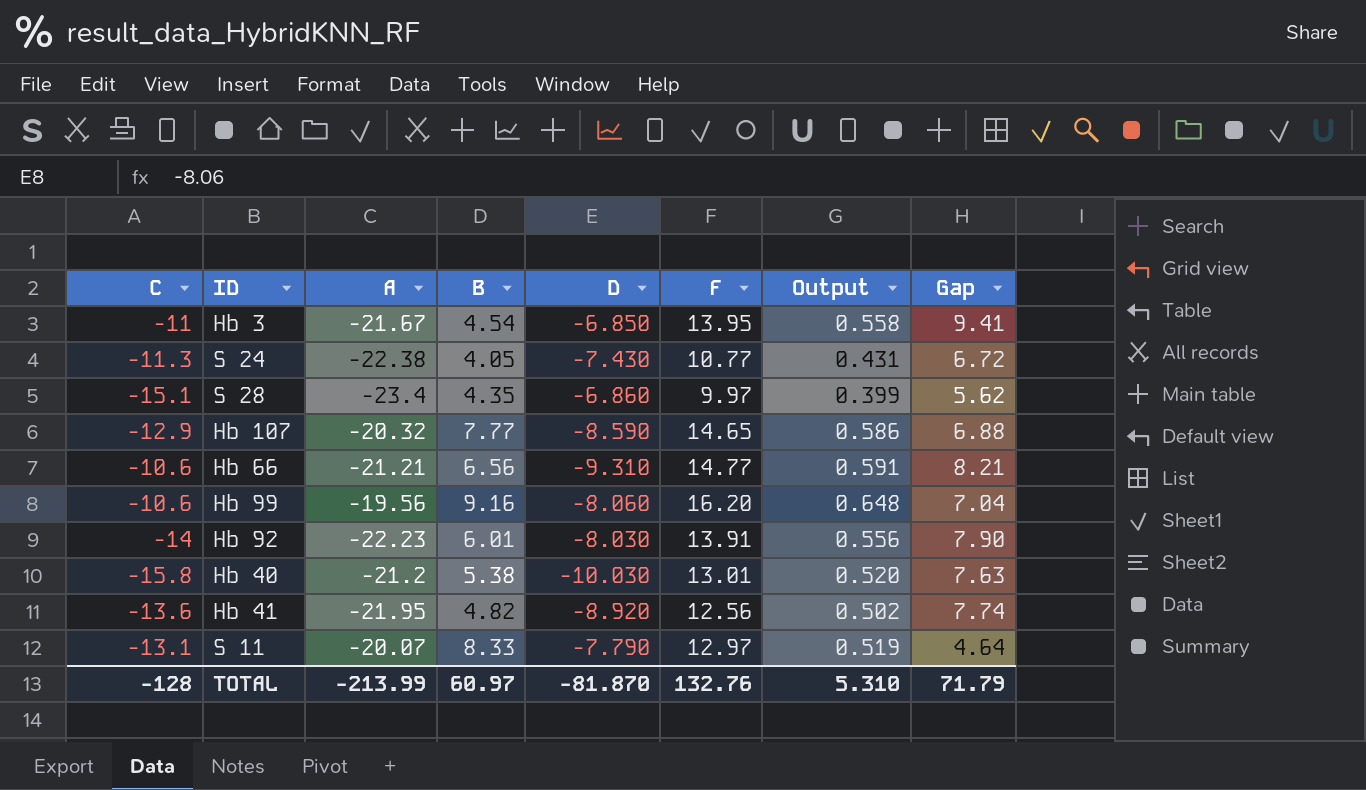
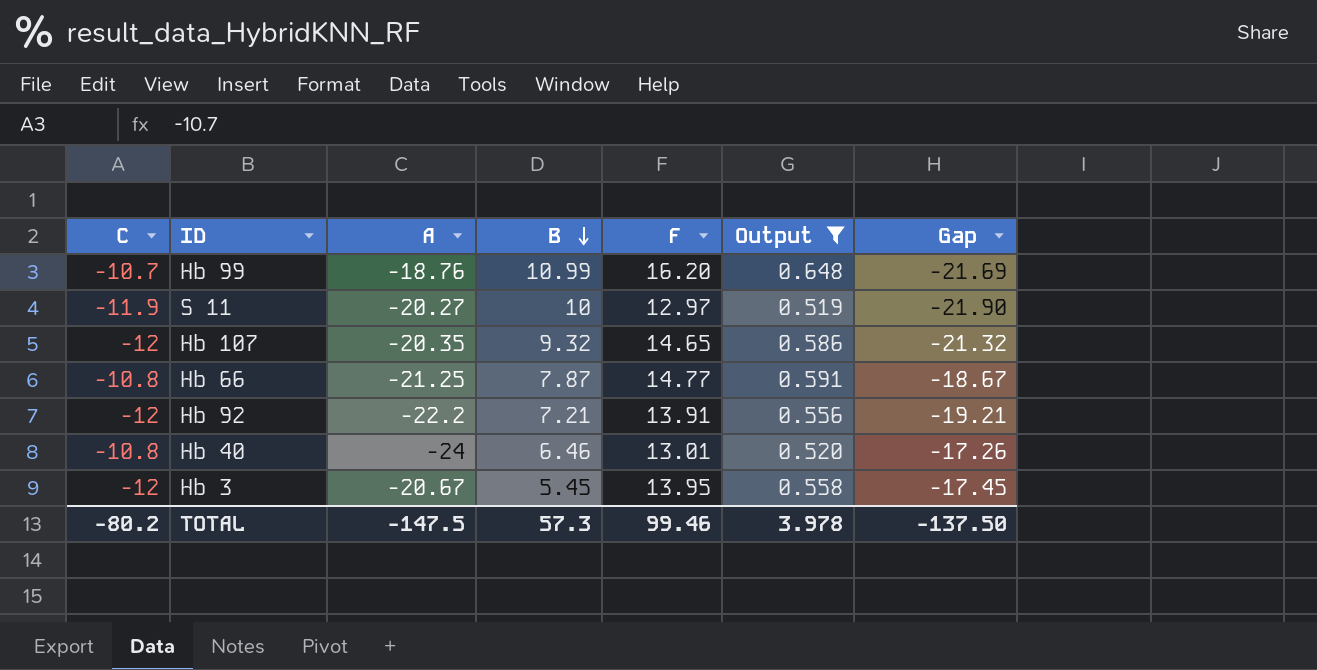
filter: none -> Output >= 0.519
row order: none -> B descending
column D | position: 5 -> none
column Gap | formula: [F] - [B] -> [C] - [B]
Hb 99 | C: -10.6 -> -10.7
Hb 99 | A: -19.56 -> -18.76
Hb 99 | B: 9.16 -> 10.99
S 11 | C: -13.1 -> -11.9
S 11 | A: -20.07 -> -20.27
S 11 | B: 8.33 -> 10
Hb 107 | C: -12.9 -> -12
Hb 107 | A: -20.32 -> -20.35
Hb 107 | B: 7.77 -> 9.32
Hb 66 | C: -10.6 -> -10.8
Hb 66 | A: -21.21 -> -21.25
Hb 66 | B: 6.56 -> 7.87
Hb 92 | C: -14 -> -12
Hb 92 | A: -22.23 -> -22.2
Hb 92 | B: 6.01 -> 7.21
Hb 40 | C: -15.8 -> -10.8
Hb 40 | A: -21.2 -> -24
Hb 40 | B: 5.38 -> 6.46
Hb 3 | C: -11 -> -12
Hb 3 | A: -21.67 -> -20.67
Hb 3 | B: 4.54 -> 5.45
TOTAL | C: -128 -> -80.2
TOTAL | A: -213.99 -> -147.5
TOTAL | B: 60.97 -> 57.3
TOTAL | F: 132.76 -> 99.46
TOTAL | Output: 5.310 -> 3.978
TOTAL | Gap: 71.79 -> -137.50

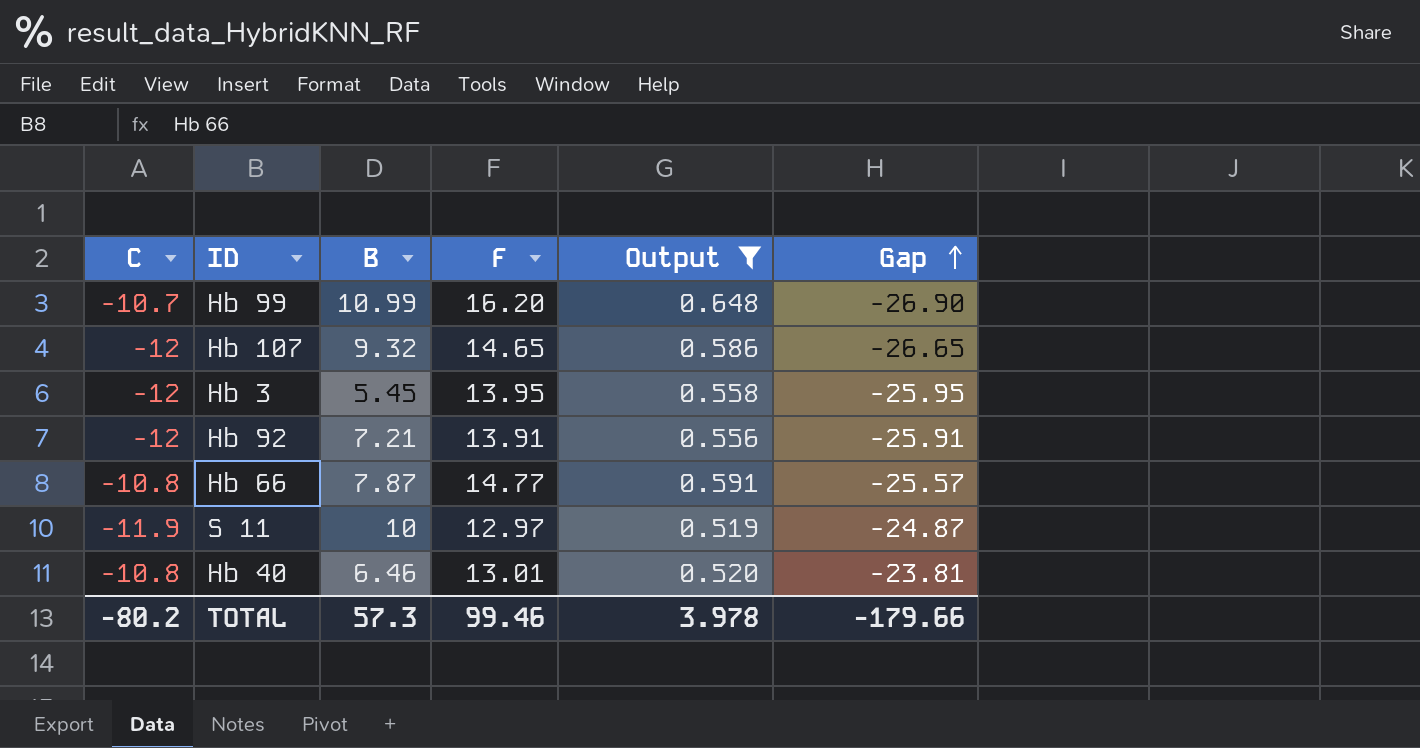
row order: B descending -> Gap ascending
column A | position: 3 -> none
column Gap | formula: [C] - [B] -> [C] - [F]
TOTAL | Gap: -137.50 -> -179.66

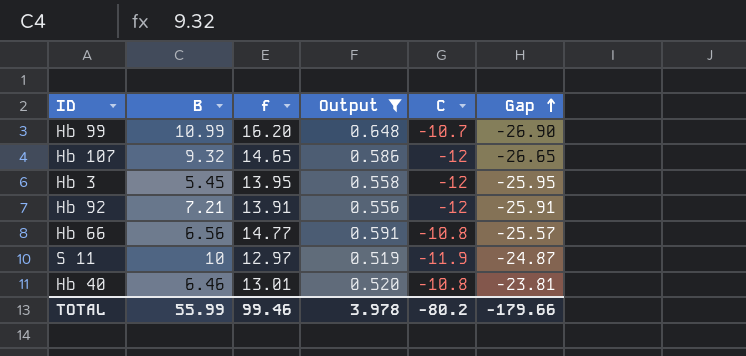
column name: F -> f
column C | position: 1 -> 5
Hb 66 | B: 7.87 -> 6.56
TOTAL | B: 57.3 -> 55.99

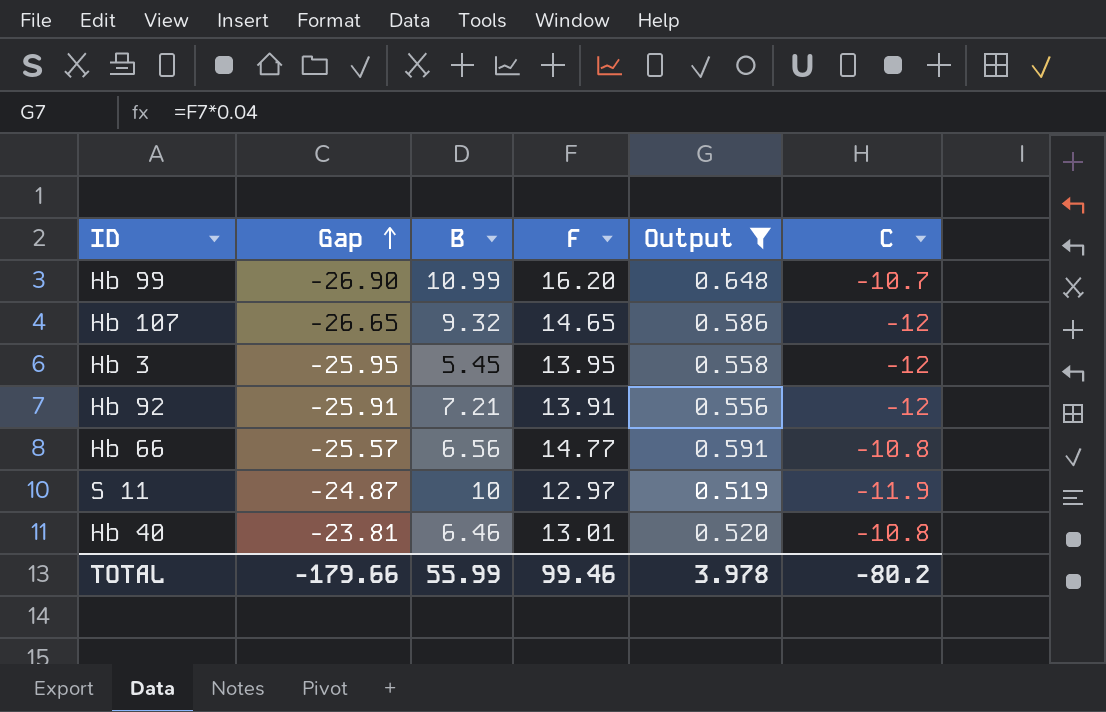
column Gap | position: 6 -> 2
column name: f -> F

